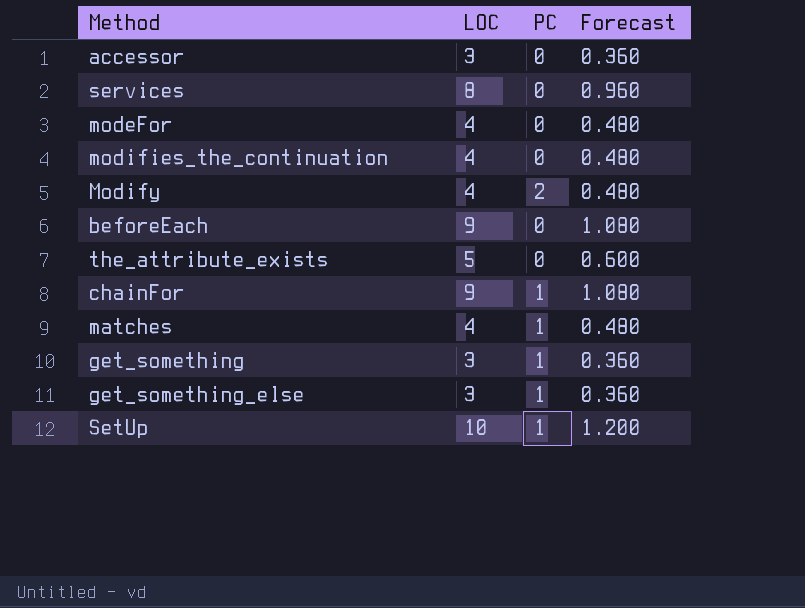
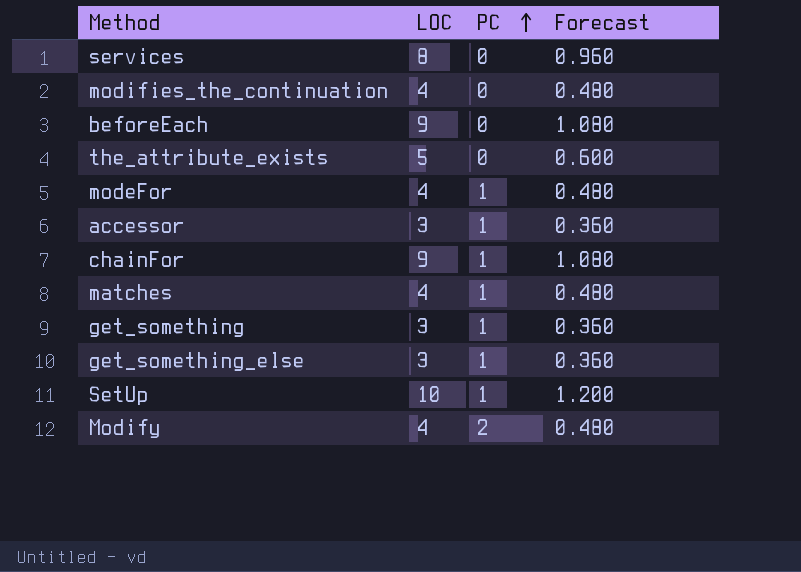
row order: none -> PC ascending
modeFor | PC: 0 -> 1
accessor | PC: 0 -> 1

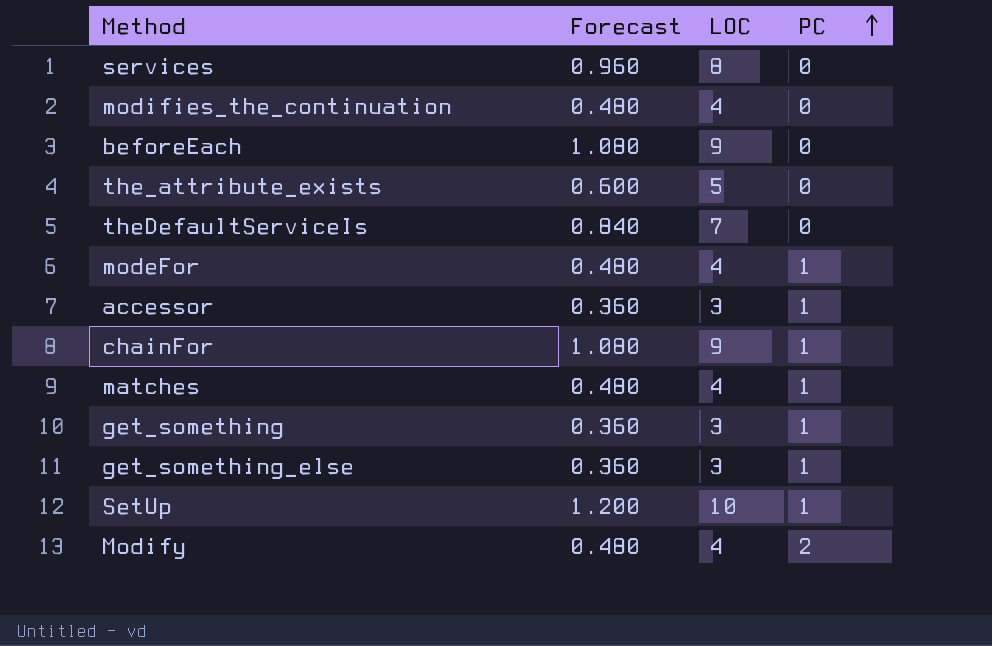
column Forecast | position: 4 -> 2
row theDefaultServiceIs: none -> 0.840 | 7 | 0

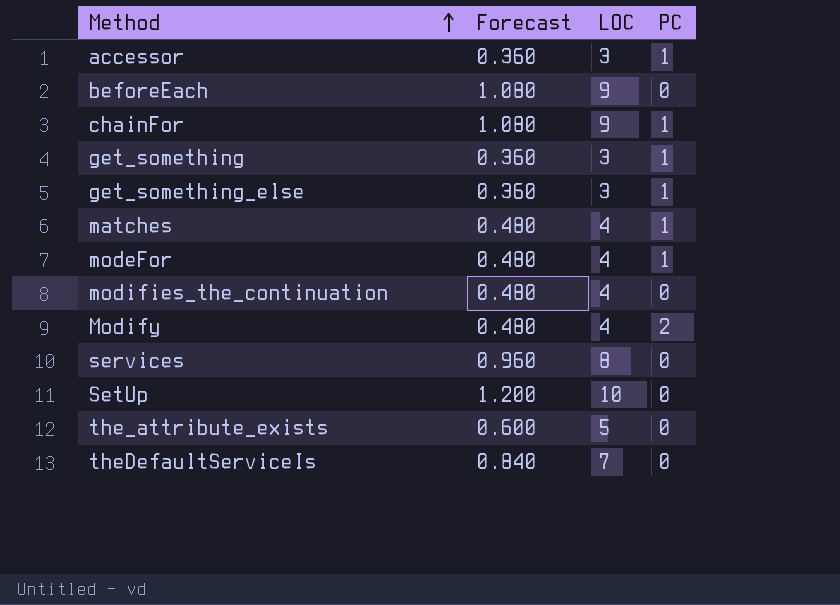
row order: PC ascending -> Method ascending
SetUp | PC: 1 -> 0

